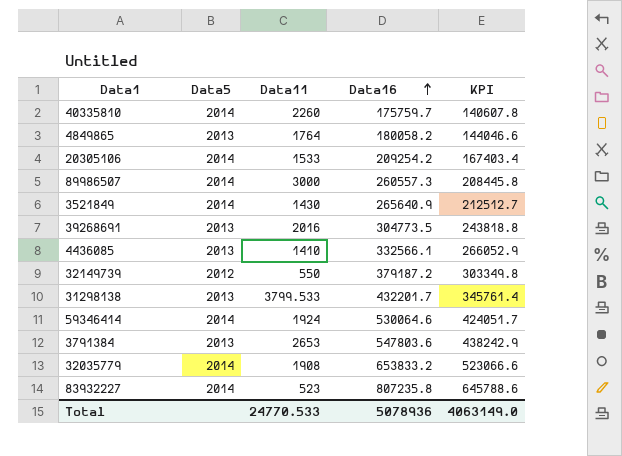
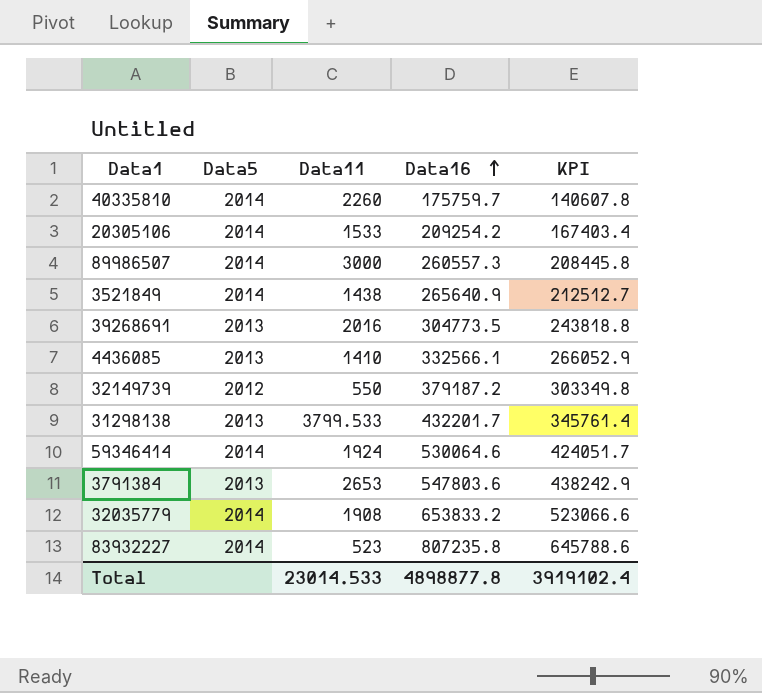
row 4849865: 2013 | 1764 | 180058.2 | 144046.6 -> none
3521849 | Data11: 1430 -> 1438
Total | Data11: 24770.533 -> 23014.533
Total | Data16: 5078936 -> 4898877.8
Total | KPI: 4063149.0 -> 3919102.4

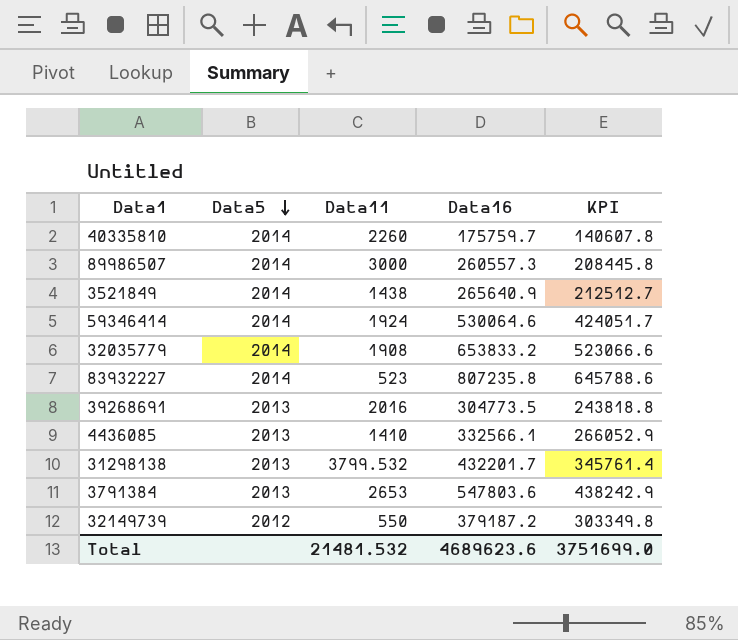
row order: Data16 ascending -> Data5 descending
row 20305106: 2014 | 1533 | 209254.2 | 167403.4 -> none
31298138 | Data11: 3799.533 -> 3799.532
Total | Data11: 23014.533 -> 21481.532
Total | Data16: 4898877.8 -> 4689623.6
Total | KPI: 3919102.4 -> 3751699.0

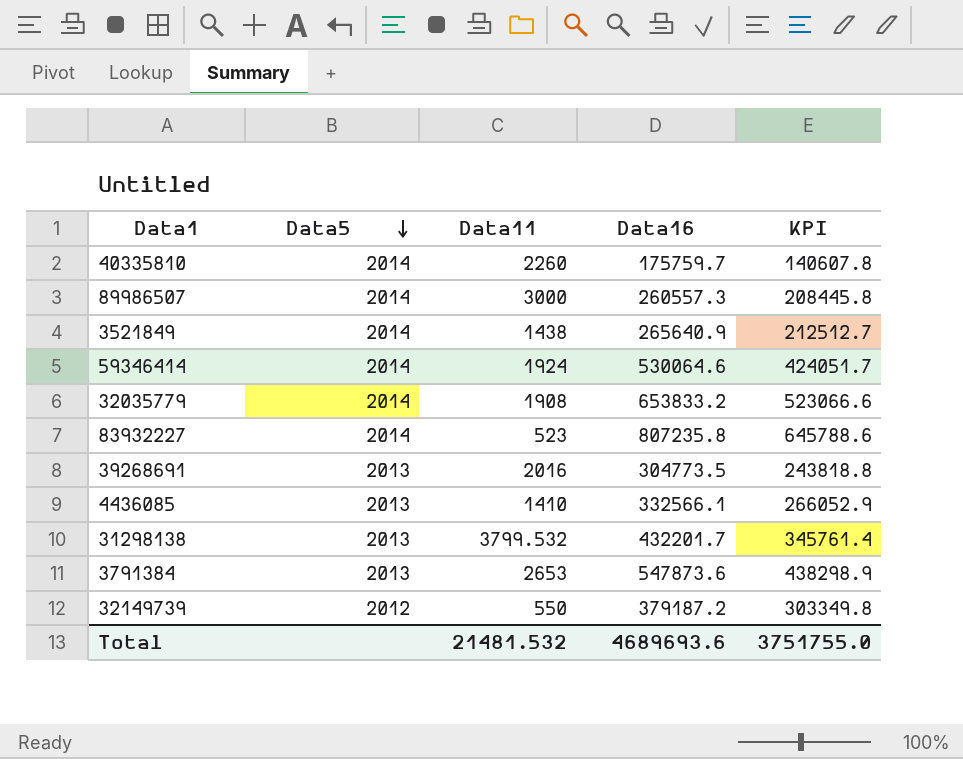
3791384 | Data16: 547803.6 -> 547873.6
3791384 | KPI: 438242.9 -> 438298.9
Total | Data16: 4689623.6 -> 4689693.6
Total | KPI: 3751699.0 -> 3751755.0

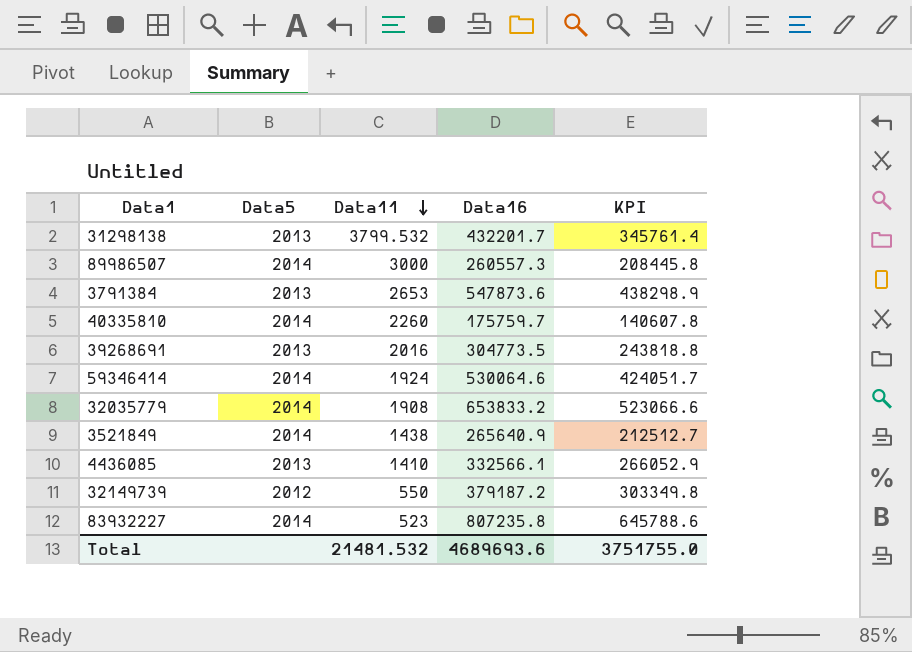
row order: Data5 descending -> Data11 descending

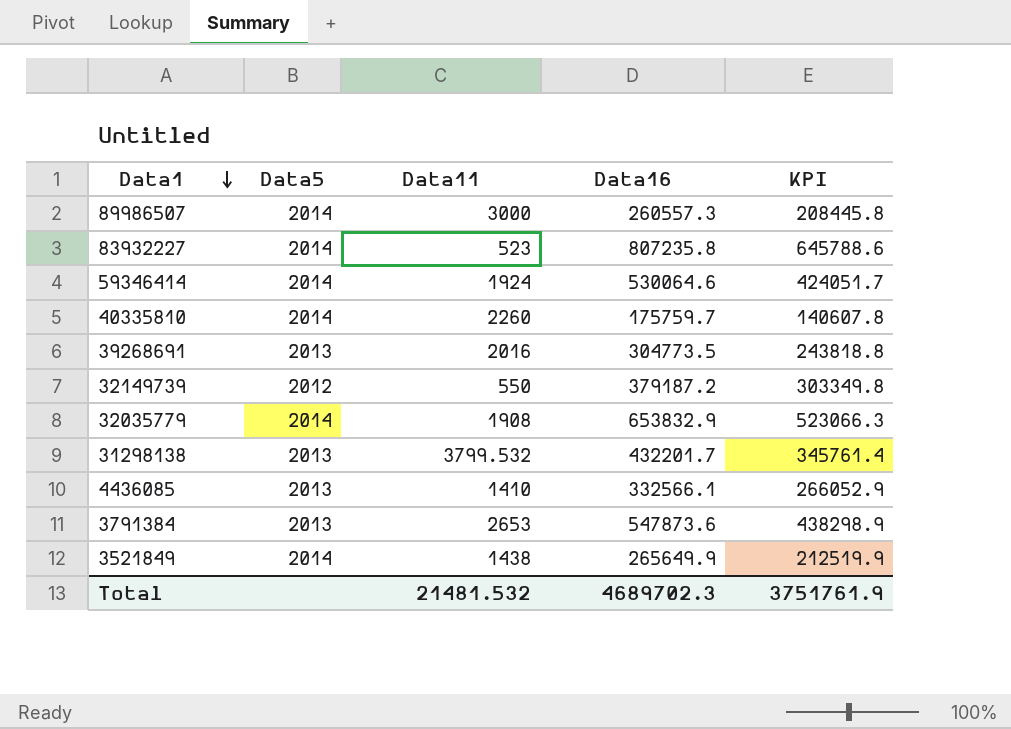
row order: Data11 descending -> Data1 descending
32035779 | Data16: 653833.2 -> 653832.9
32035779 | KPI: 523066.6 -> 523066.3
3521849 | Data16: 265640.9 -> 265649.9
3521849 | KPI: 212512.7 -> 212519.9
Total | Data16: 4689693.6 -> 4689702.3
Total | KPI: 3751755.0 -> 3751761.9

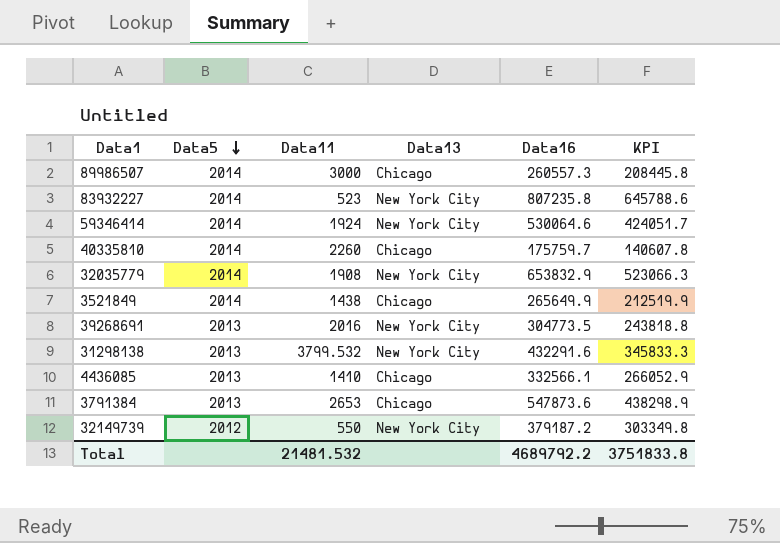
row order: Data1 descending -> Data5 descending
column Data13 | position: none -> 4
31298138 | Data16: 432201.7 -> 432291.6
31298138 | KPI: 345761.4 -> 345833.3
Total | Data16: 4689702.3 -> 4689792.2
Total | KPI: 3751761.9 -> 3751833.8

